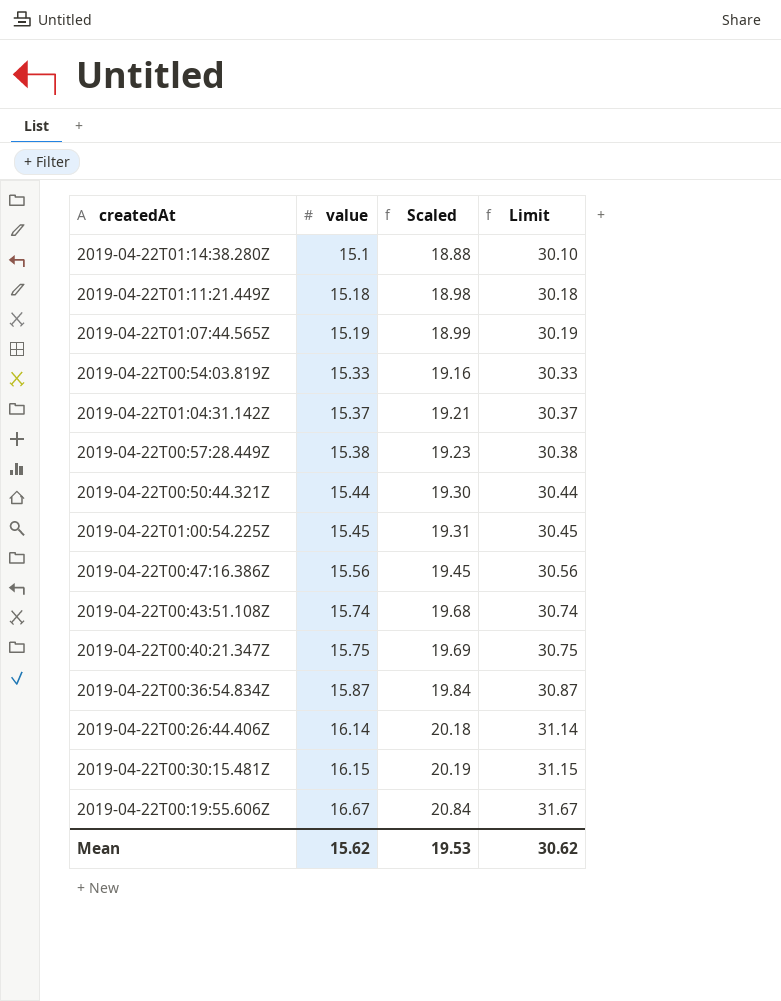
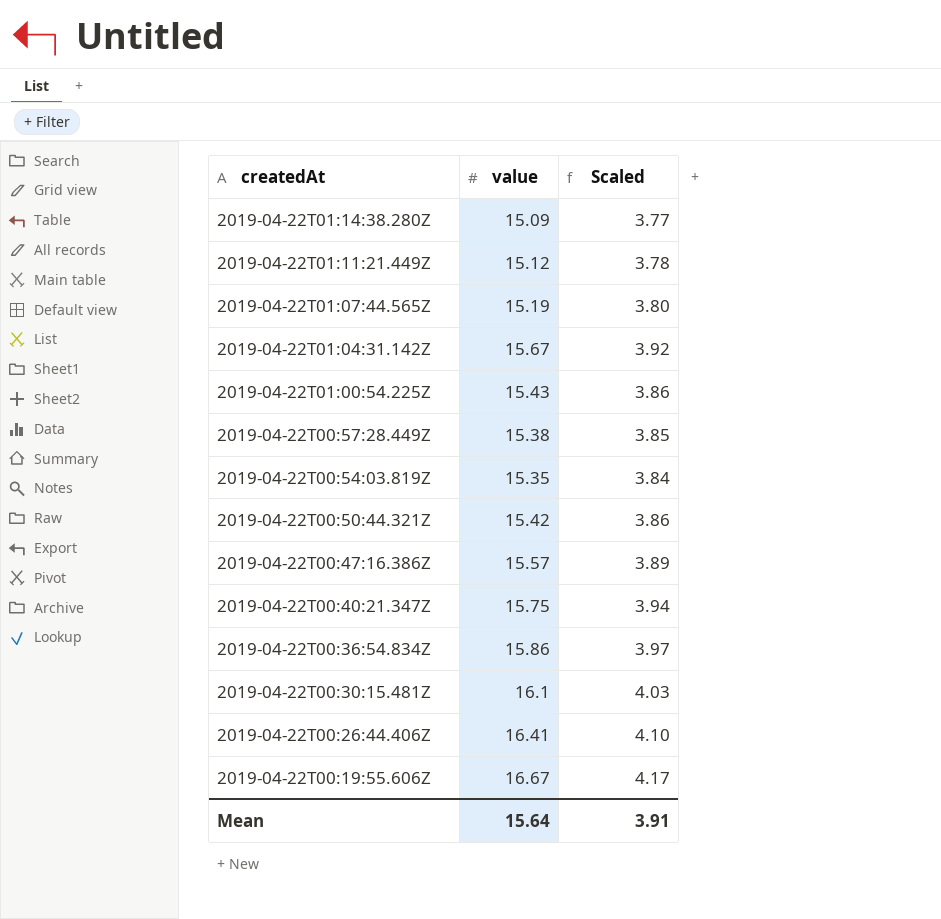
row order: value ascending -> createdAt descending
column Limit | formula: [value] + 15 -> none
column Scaled | formula: [value] * 1.25 -> [value] * 0.25
row 2019-04-22T00:43:51.108Z: 15.74 | 19.68 | 30.74 -> none
2019-04-22T01:14:38.280Z | value: 15.1 -> 15.09
2019-04-22T01:11:21.449Z | value: 15.18 -> 15.12
2019-04-22T01:04:31.142Z | value: 15.37 -> 15.67
2019-04-22T01:00:54.225Z | value: 15.45 -> 15.43
2019-04-22T00:54:03.819Z | value: 15.33 -> 15.35
2019-04-22T00:50:44.321Z | value: 15.44 -> 15.42
2019-04-22T00:47:16.386Z | value: 15.56 -> 15.57
2019-04-22T00:36:54.834Z | value: 15.87 -> 15.86
2019-04-22T00:30:15.481Z | value: 16.15 -> 16.1
2019-04-22T00:26:44.406Z | value: 16.14 -> 16.41
Mean | value: 15.62 -> 15.64
Mean | Scaled: 19.53 -> 3.91

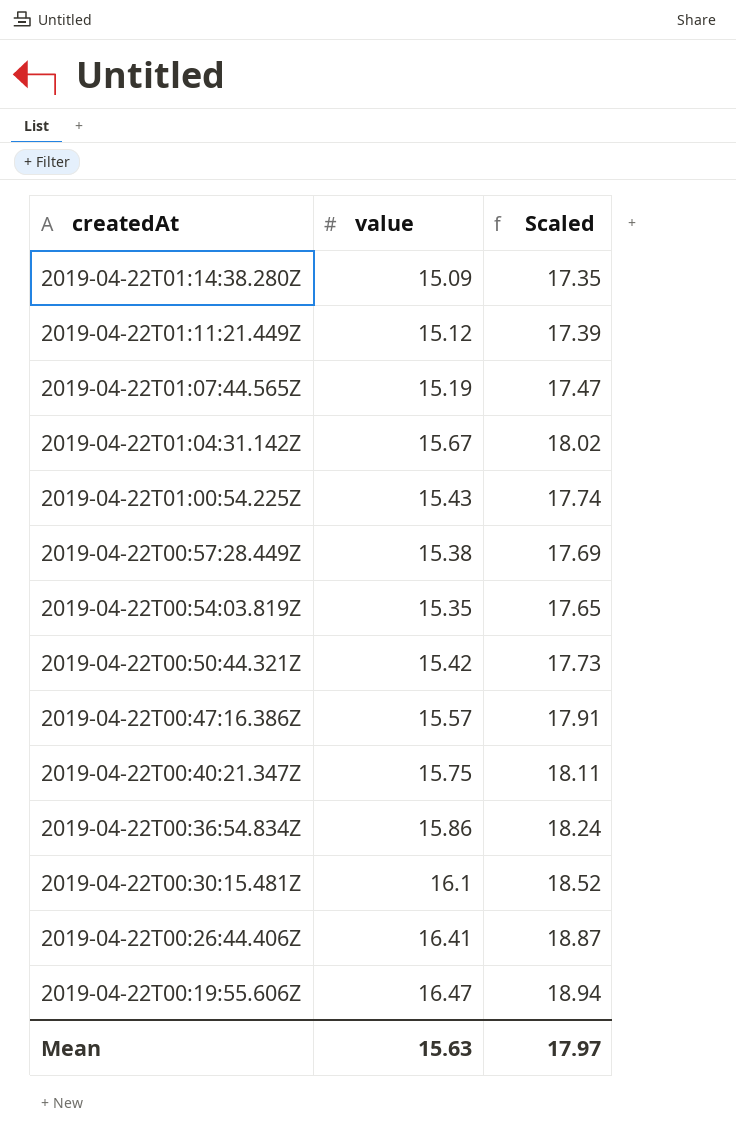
column Scaled | formula: [value] * 0.25 -> [value] * 1.15
2019-04-22T00:19:55.606Z | value: 16.67 -> 16.47
Mean | value: 15.64 -> 15.63
Mean | Scaled: 3.91 -> 17.97

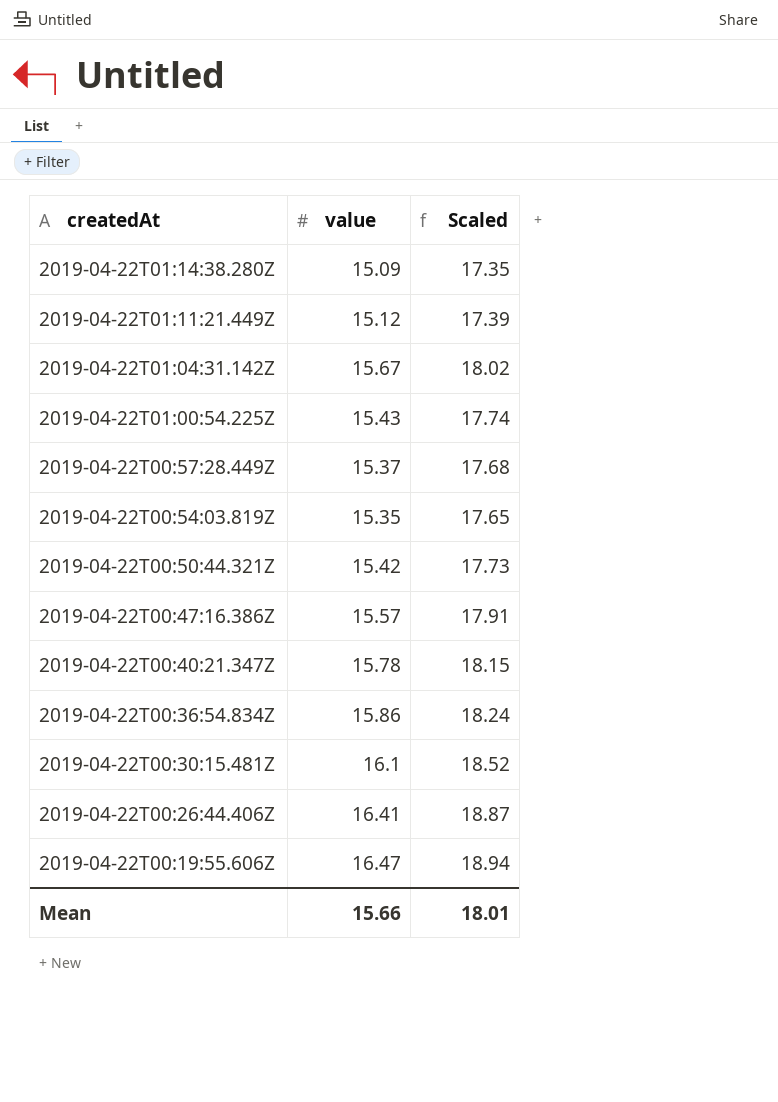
row 2019-04-22T01:07:44.565Z: 15.19 | 17.47 -> none
2019-04-22T00:57:28.449Z | value: 15.38 -> 15.37
2019-04-22T00:57:28.449Z | Scaled: 17.69 -> 17.68
2019-04-22T00:40:21.347Z | value: 15.75 -> 15.78
2019-04-22T00:40:21.347Z | Scaled: 18.11 -> 18.15
Mean | value: 15.63 -> 15.66
Mean | Scaled: 17.97 -> 18.01

